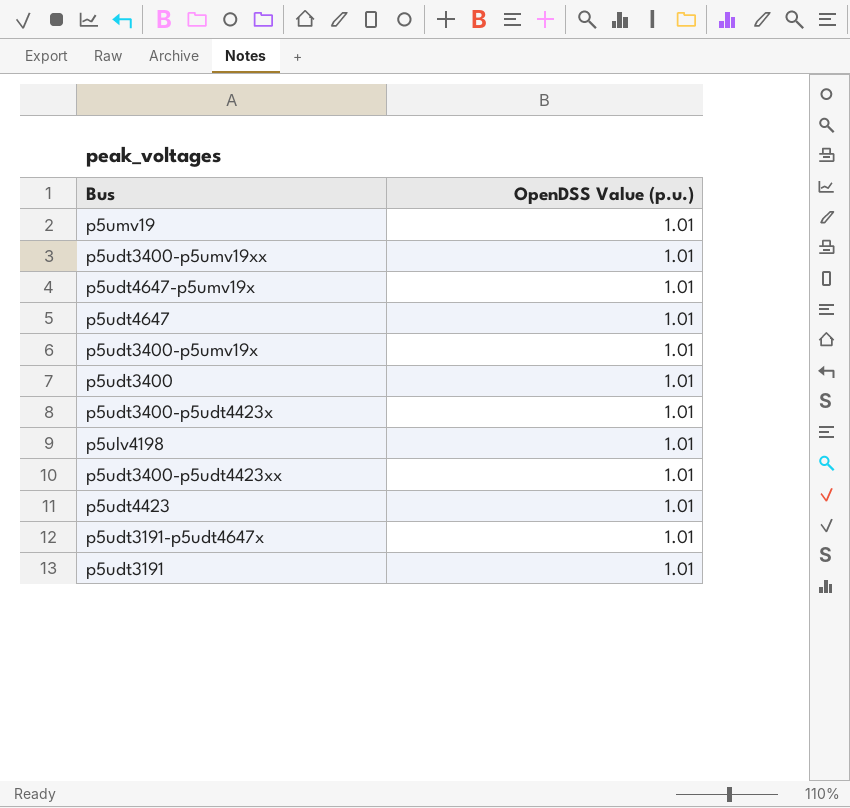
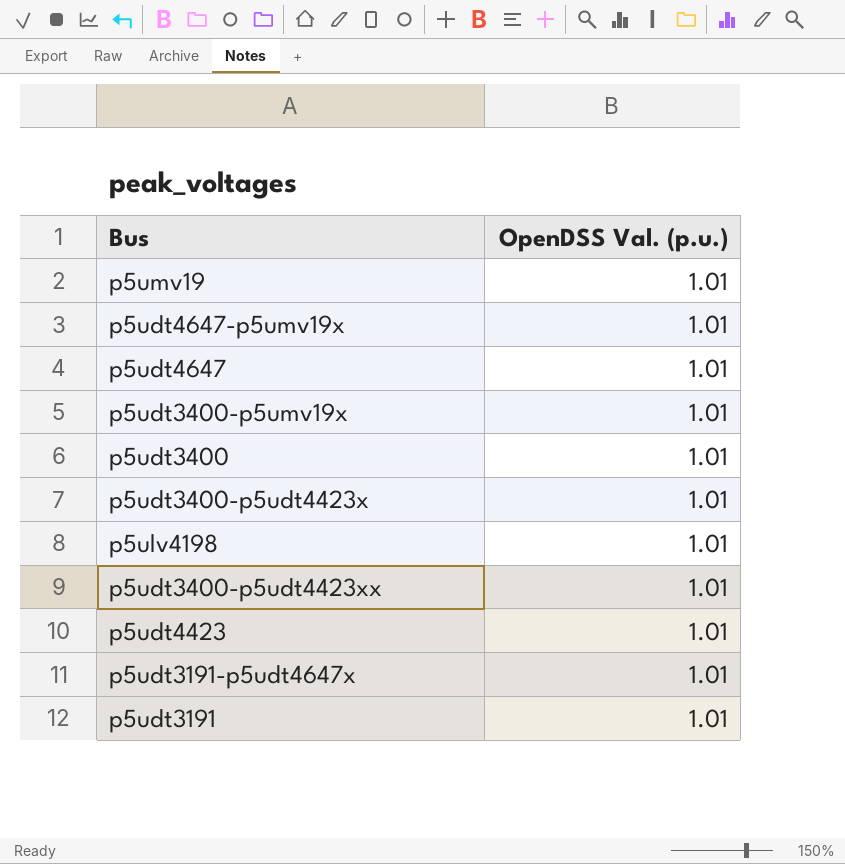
column name: OpenDSS Value (p.u.) -> OpenDSS Val. (p.u.)
row p5udt3400-p5umv19xx: 1.01 -> none

